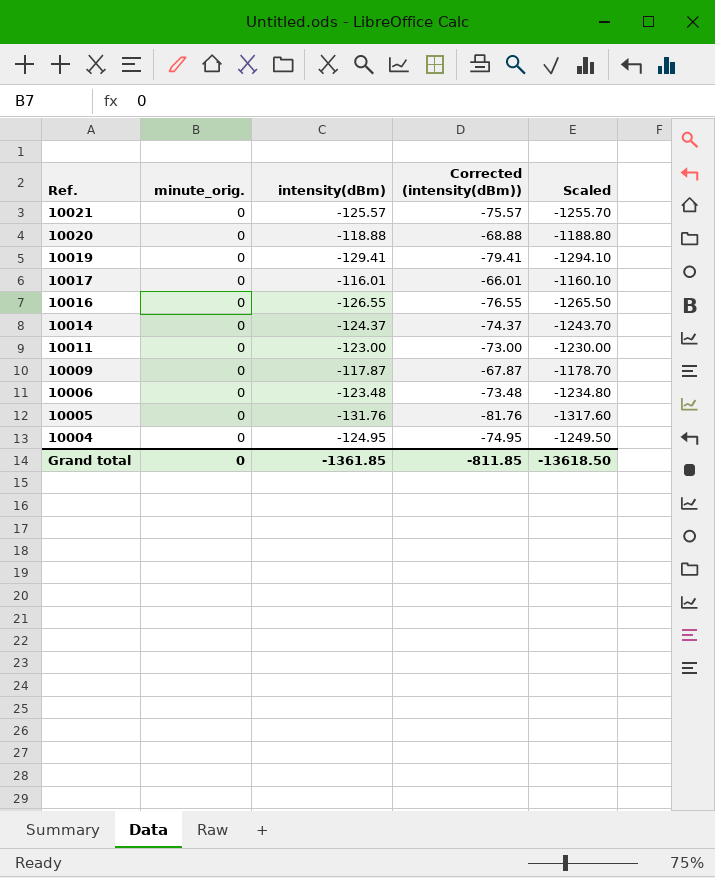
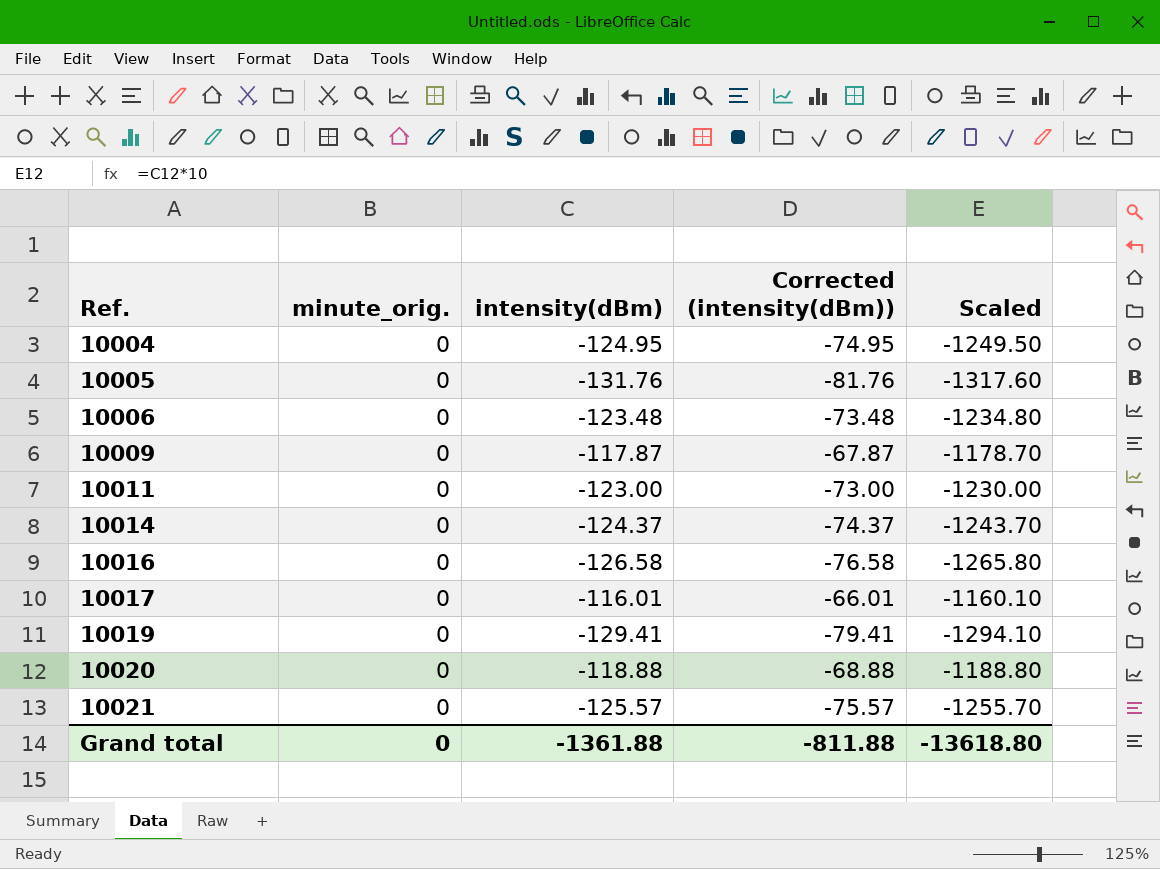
row order: Ref. descending -> Ref. ascending
10016 | intensity(dBm): -126.55 -> -126.58
10016 | Corrected (intensity(dBm)): -76.55 -> -76.58
10016 | Scaled: -1265.50 -> -1265.80
Grand total | intensity(dBm): -1361.85 -> -1361.88
Grand total | Corrected (intensity(dBm)): -811.85 -> -811.88
Grand total | Scaled: -13618.50 -> -13618.80

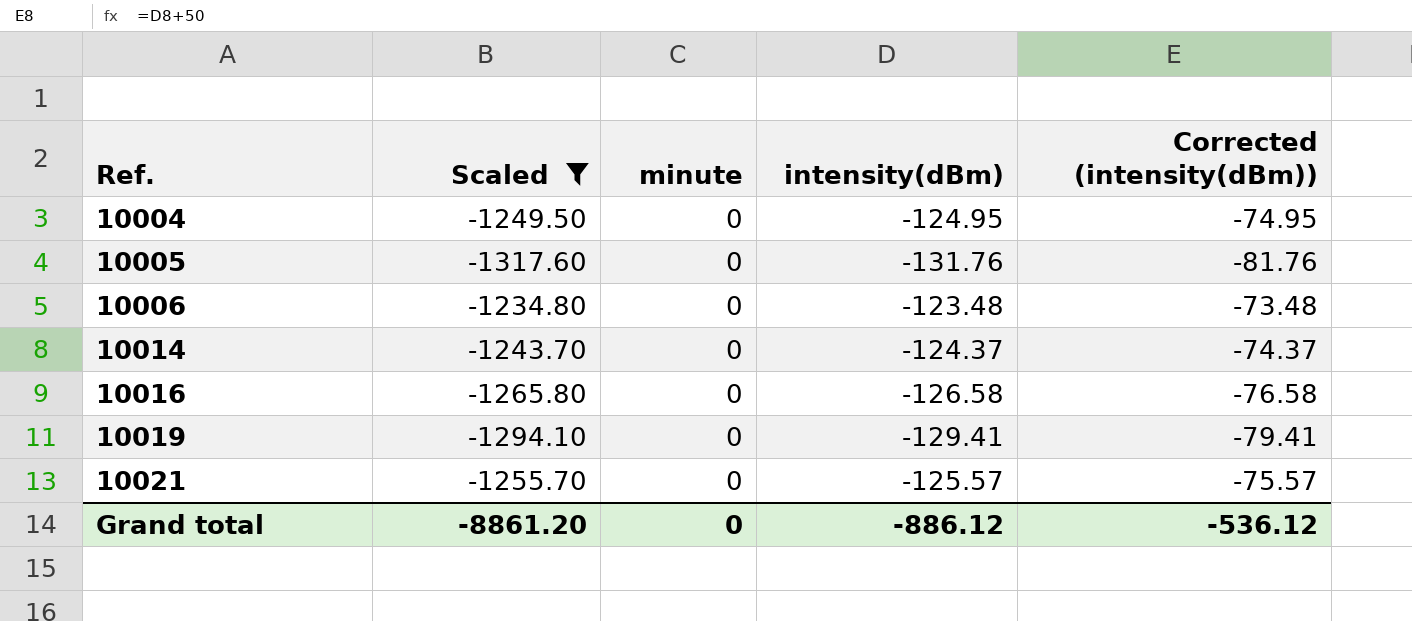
filter: none -> Scaled <= -1234.80
column Scaled | position: 5 -> 2
column name: minute_orig. -> minute
Grand total | Scaled: -13618.80 -> -8861.20
Grand total | intensity(dBm): -1361.88 -> -886.12
Grand total | Corrected (intensity(dBm)): -811.88 -> -536.12

